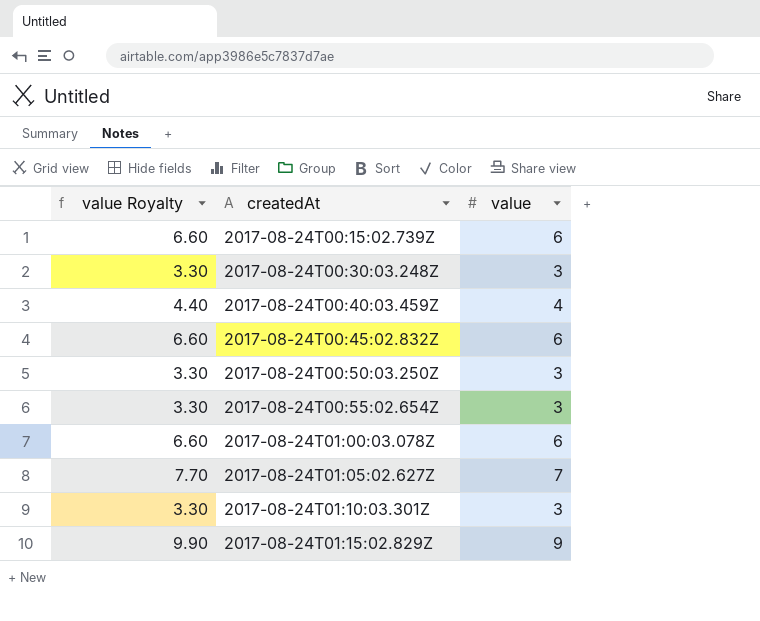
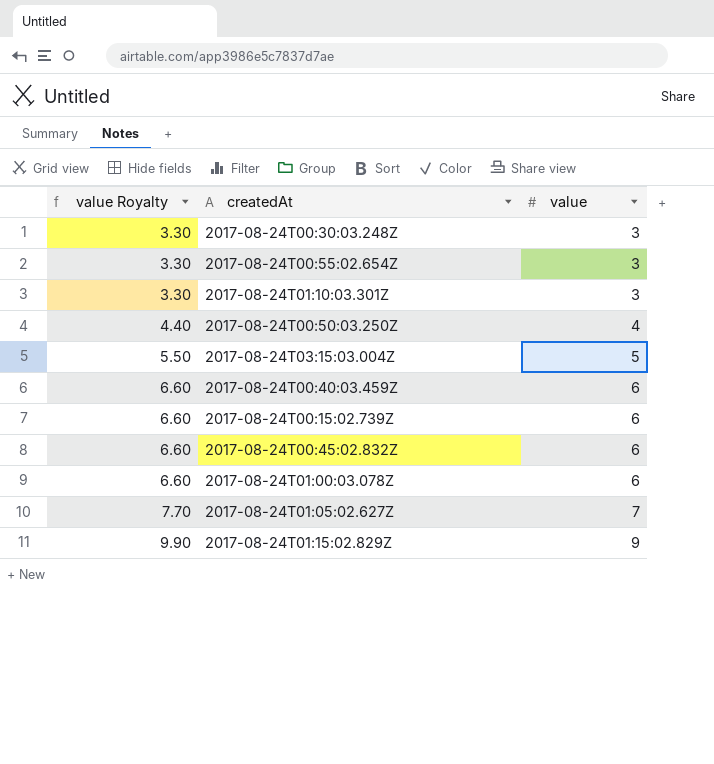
row order: createdAt ascending -> value Royalty ascending
2017-08-24T00:50:03.250Z | value Royalty: 3.30 -> 4.40
2017-08-24T00:50:03.250Z | value: 3 -> 4
row 2017-08-24T03:15:03.004Z: none -> 5.50 | 5
2017-08-24T00:40:03.459Z | value Royalty: 4.40 -> 6.60
2017-08-24T00:40:03.459Z | value: 4 -> 6

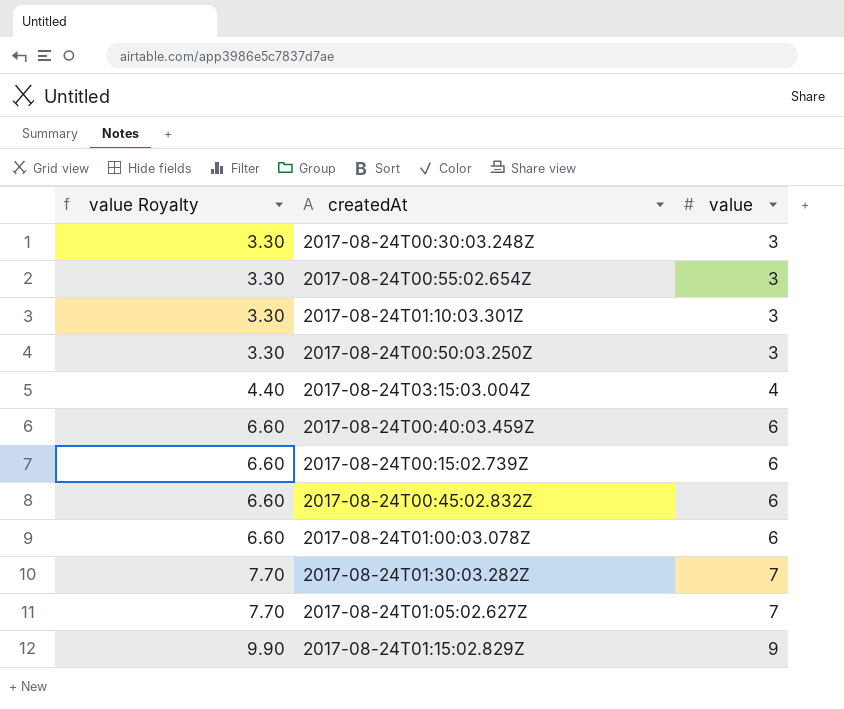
2017-08-24T00:50:03.250Z | value Royalty: 4.40 -> 3.30
2017-08-24T00:50:03.250Z | value: 4 -> 3
2017-08-24T03:15:03.004Z | value Royalty: 5.50 -> 4.40
2017-08-24T03:15:03.004Z | value: 5 -> 4
row 2017-08-24T01:30:03.282Z: none -> 7.70 | 7

